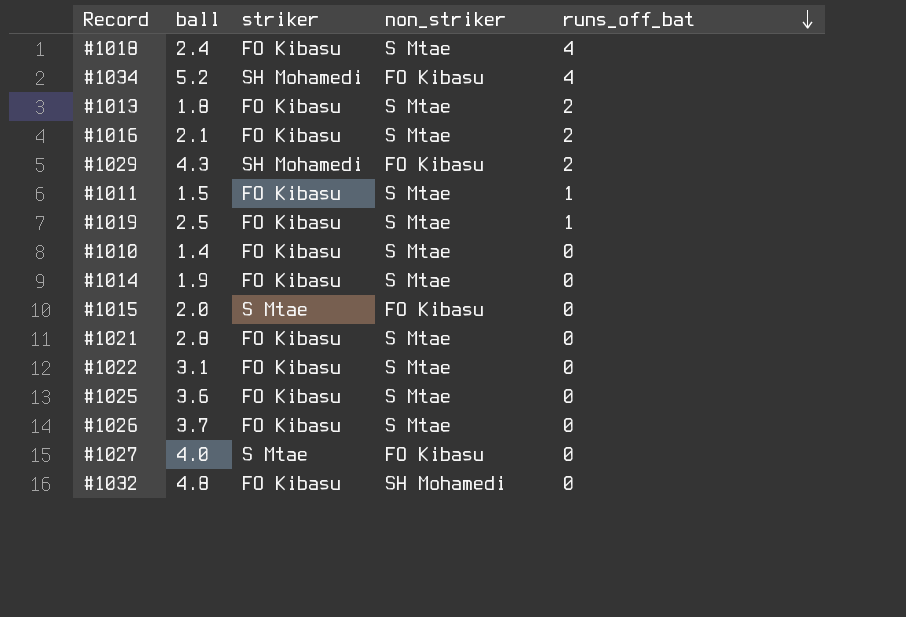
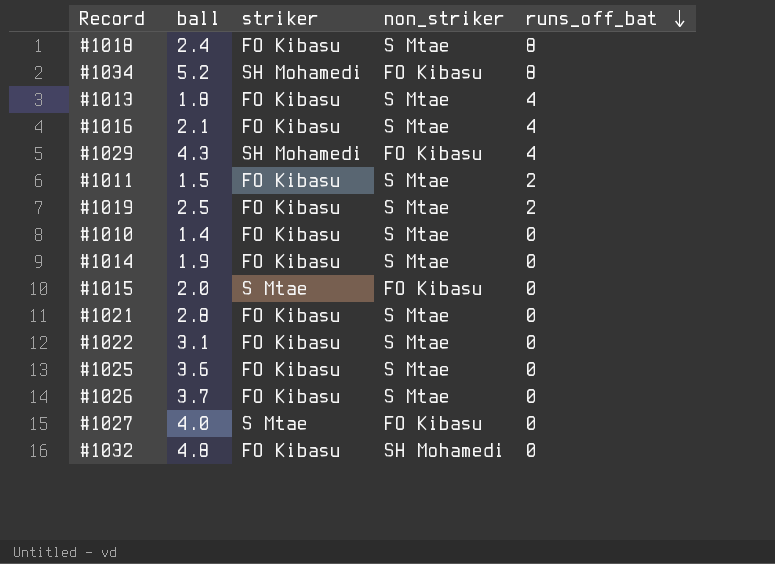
#1018 | runs_off_bat: 4 -> 8
#1034 | runs_off_bat: 4 -> 8
#1013 | runs_off_bat: 2 -> 4
#1016 | runs_off_bat: 2 -> 4
#1029 | runs_off_bat: 2 -> 4
#1011 | runs_off_bat: 1 -> 2
#1019 | runs_off_bat: 1 -> 2

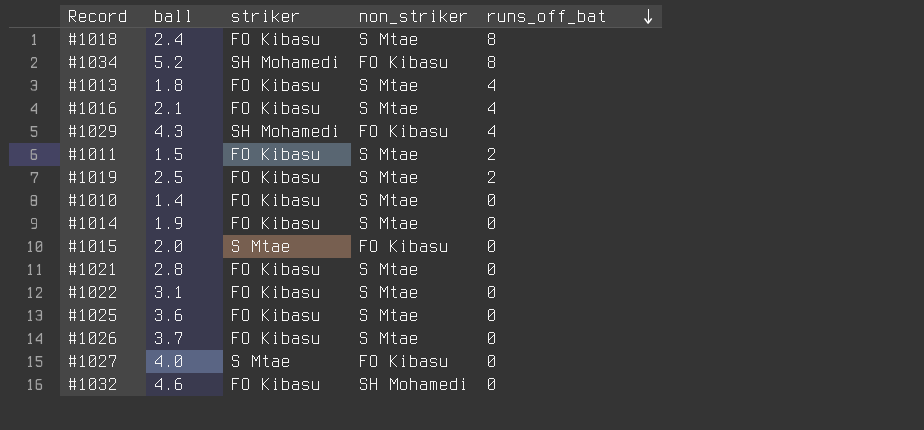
#1032 | ball: 4.8 -> 4.6

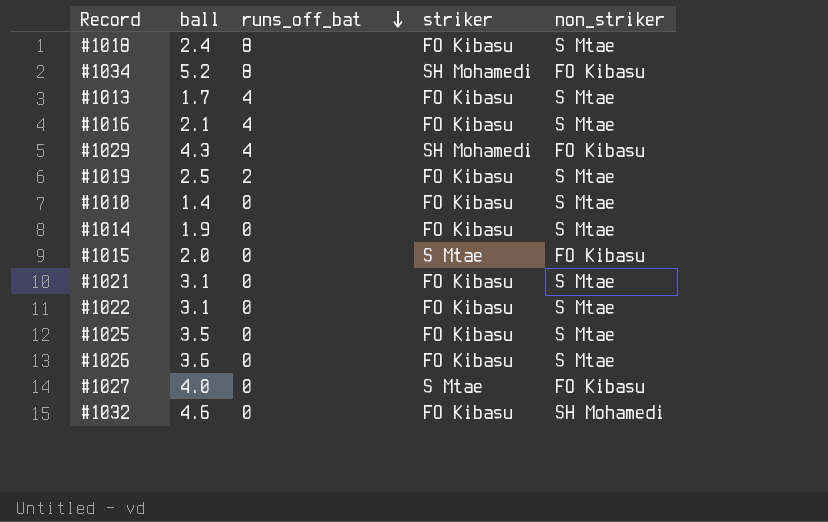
column runs_off_bat | position: 5 -> 3
row #1011: 1.5 | FO Kibasu | S Mtae | 2 -> none
#1013 | ball: 1.8 -> 1.7
#1021 | ball: 2.8 -> 3.1
#1025 | ball: 3.6 -> 3.5
#1026 | ball: 3.7 -> 3.6

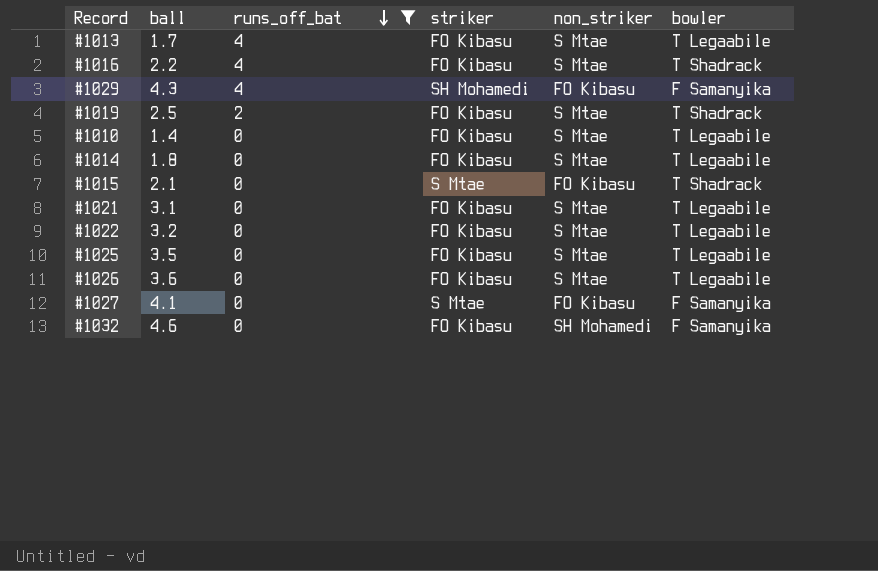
filter: none -> runs_off_bat != 8
column bowler | position: none -> 6
#1016 | ball: 2.1 -> 2.2
#1014 | ball: 1.9 -> 1.8
#1015 | ball: 2.0 -> 2.1
#1022 | ball: 3.1 -> 3.2
#1027 | ball: 4.0 -> 4.1

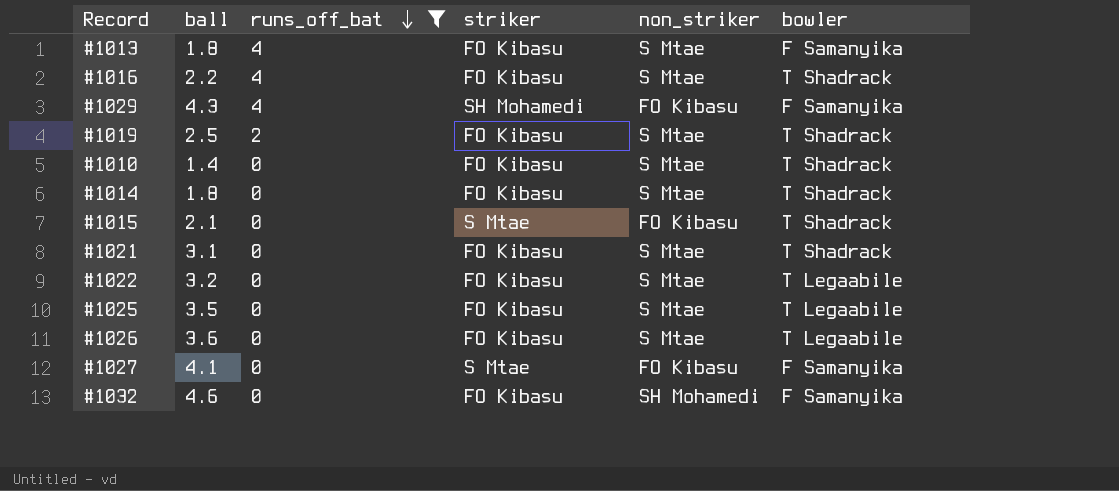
#1013 | ball: 1.7 -> 1.8
#1013 | bowler: T Legaabile -> F Samanyika
#1010 | bowler: T Legaabile -> T Shadrack
#1014 | bowler: T Legaabile -> T Shadrack
#1021 | bowler: T Legaabile -> T Shadrack

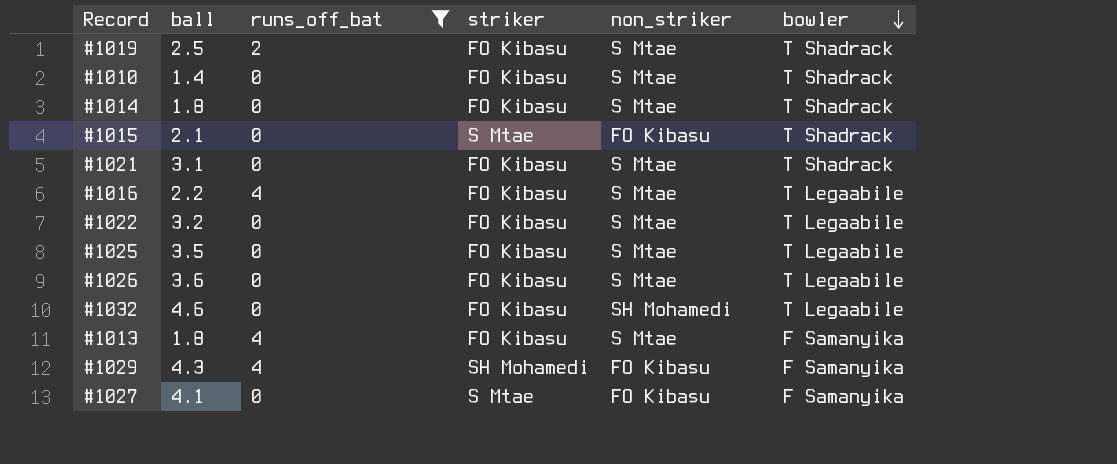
row order: runs_off_bat descending -> bowler descending
#1016 | bowler: T Shadrack -> T Legaabile
#1032 | bowler: F Samanyika -> T Legaabile

